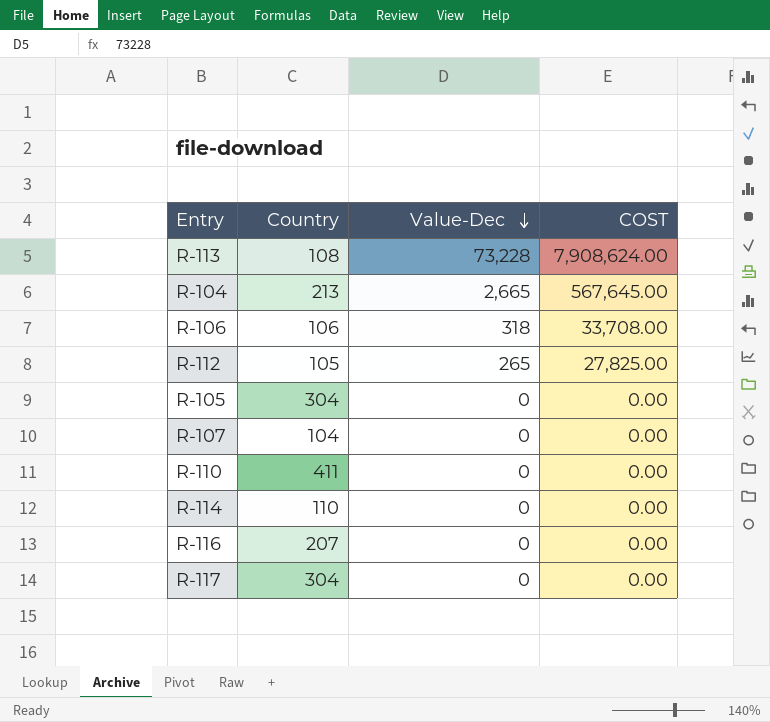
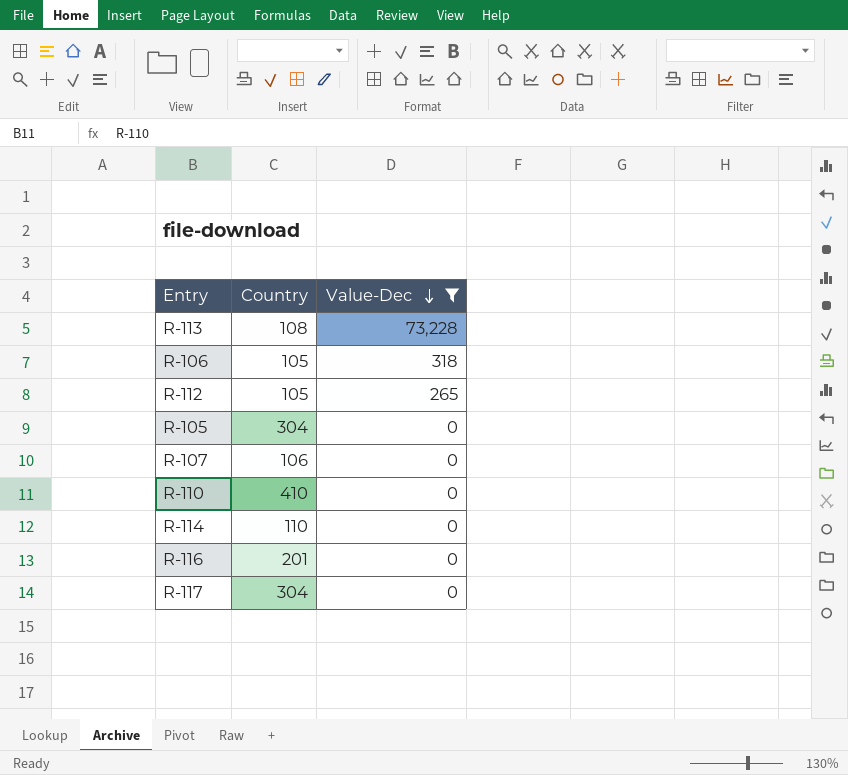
filter: none -> Value-Dec != 2,665
column COST | formula: [Country] * [Value-Dec] -> none
R-106 | Country: 106 -> 105
R-107 | Country: 104 -> 106
R-110 | Country: 411 -> 410
R-116 | Country: 207 -> 201

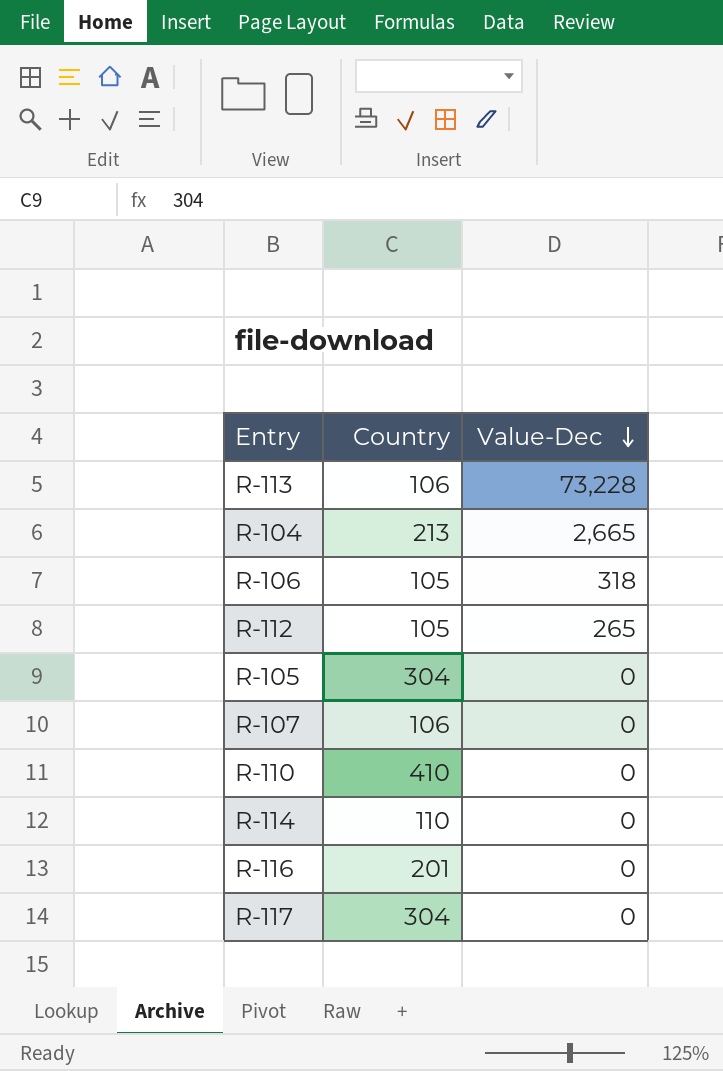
filter: Value-Dec != 2,665 -> none
R-113 | Country: 108 -> 106

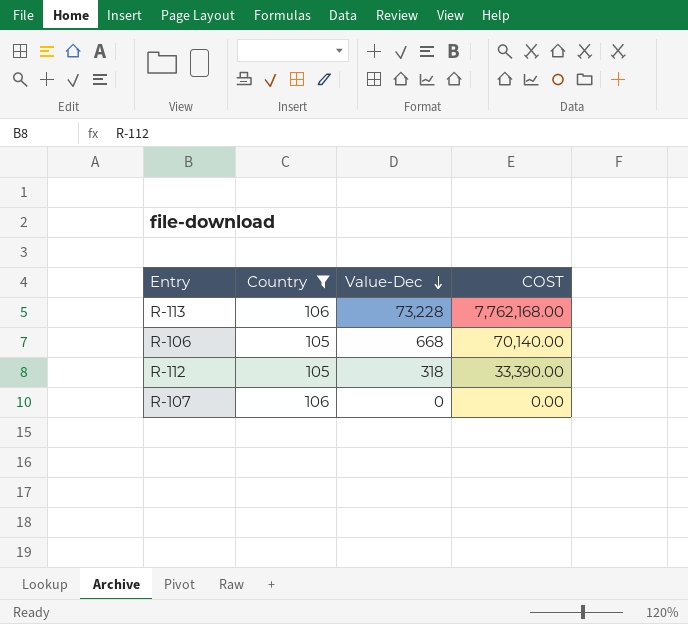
filter: none -> Country <= 106
column COST | formula: none -> [Country] * [Value-Dec]
R-106 | Value-Dec: 318 -> 668
R-112 | Value-Dec: 265 -> 318

